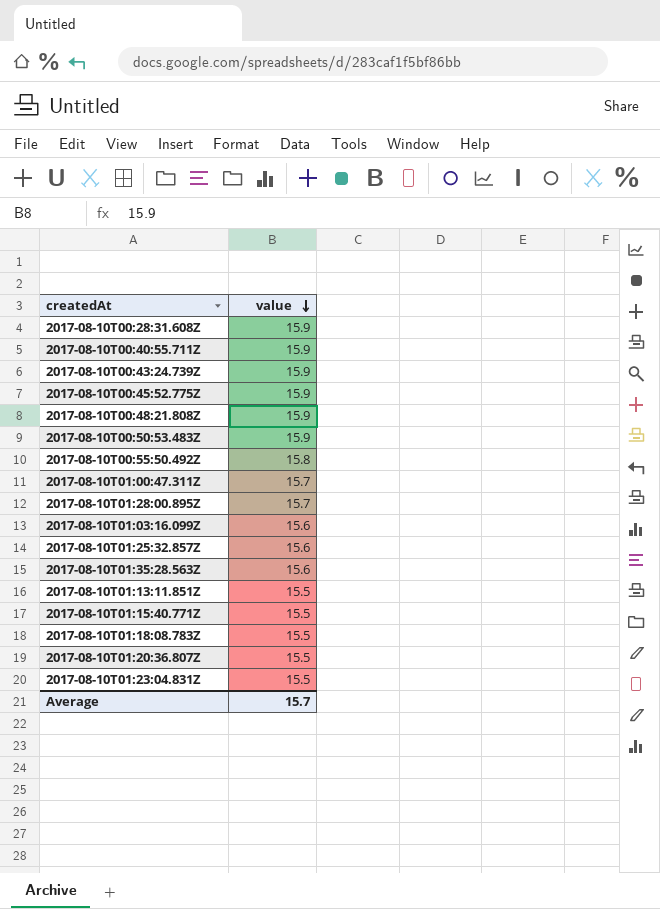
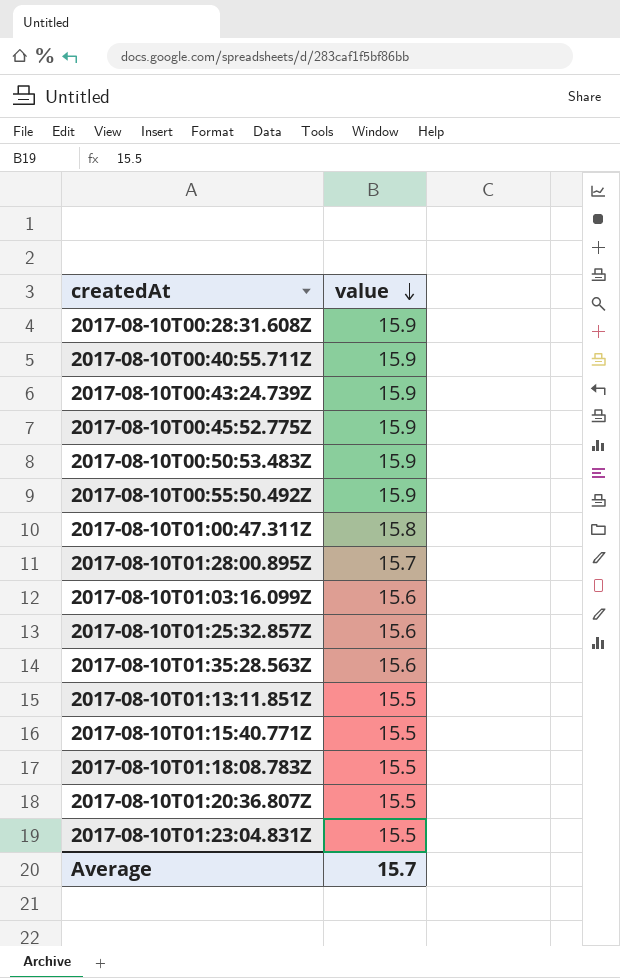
row 2017-08-10T00:48:21.808Z: 15.9 -> none
2017-08-10T00:55:50.492Z | value: 15.8 -> 15.9
2017-08-10T01:00:47.311Z | value: 15.7 -> 15.8

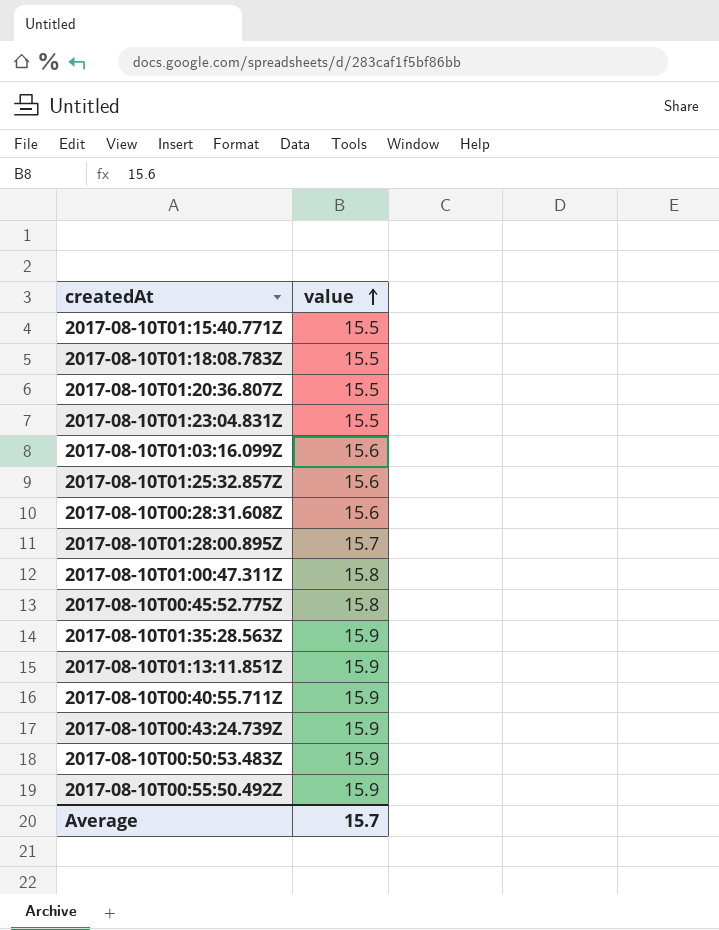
row order: value descending -> value ascending
2017-08-10T00:28:31.608Z | value: 15.9 -> 15.6
2017-08-10T00:45:52.775Z | value: 15.9 -> 15.8
2017-08-10T01:35:28.563Z | value: 15.6 -> 15.9
2017-08-10T01:13:11.851Z | value: 15.5 -> 15.9

